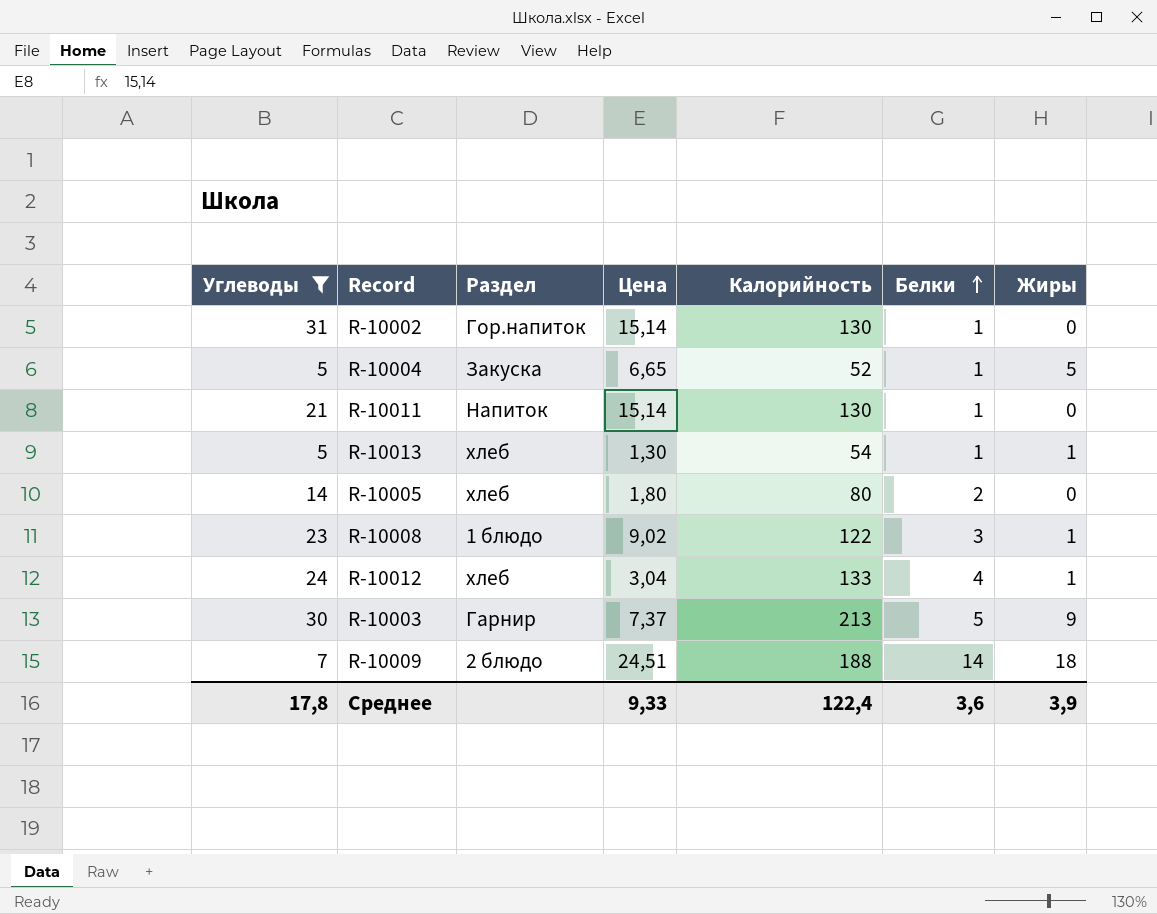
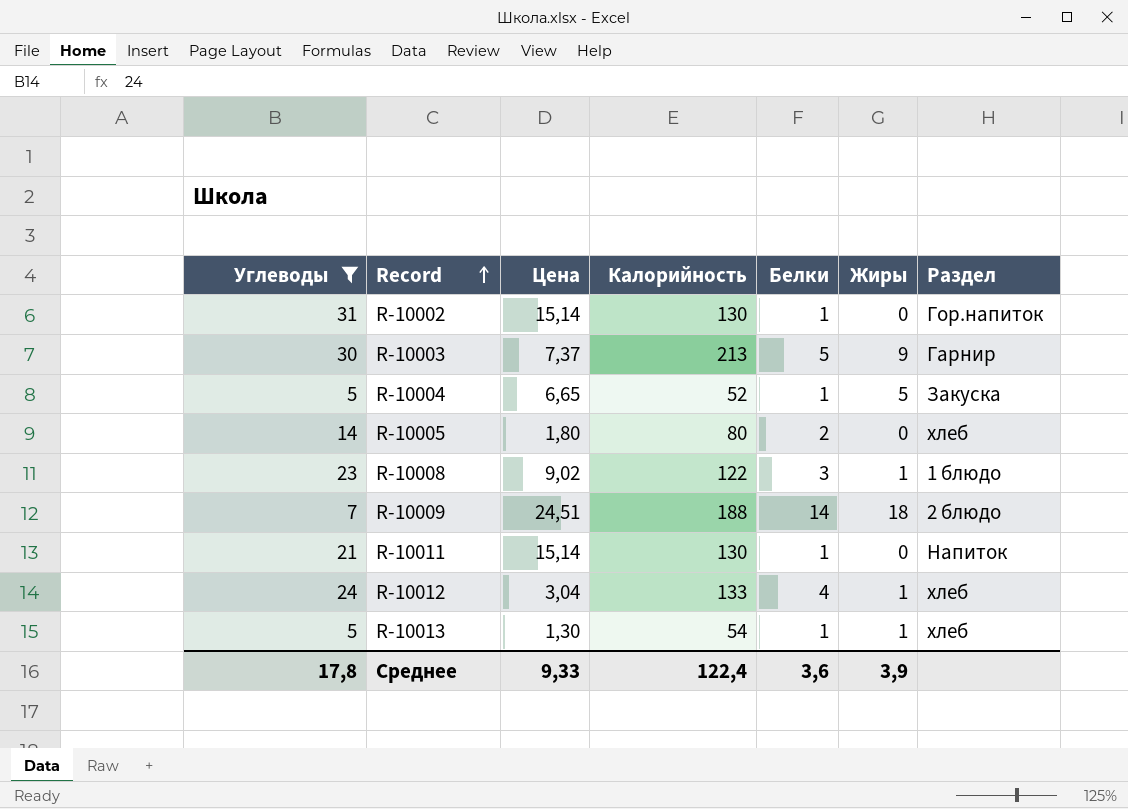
row order: Белки ascending -> Record ascending
column Раздел | position: 3 -> 7

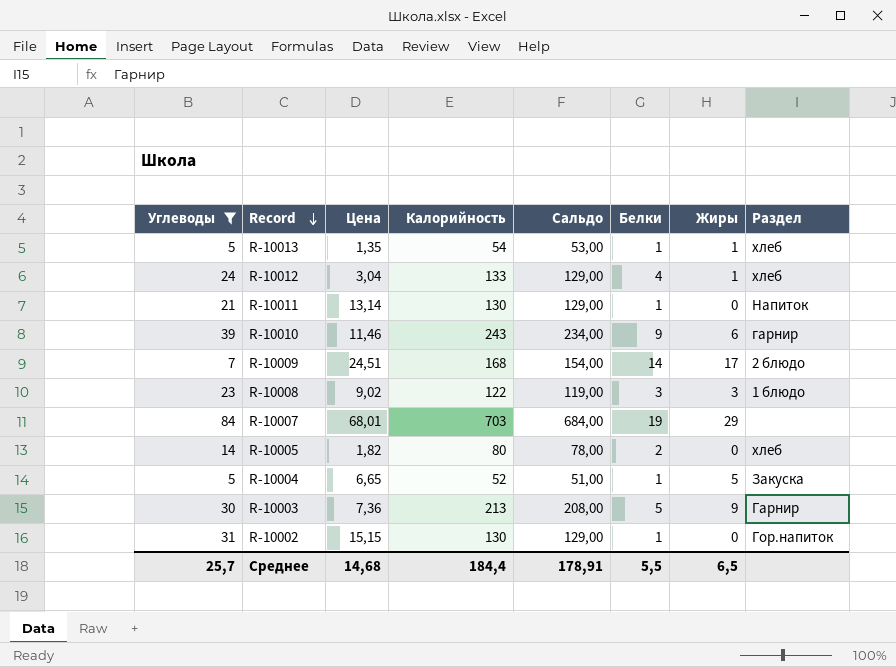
row order: Record ascending -> Record descending
column Сальдо | formula: none -> [Калорийность] - [Белки]
R-10013 | Цена: 1,30 -> 1,35
R-10011 | Цена: 15,14 -> 13,14
row R-10010: none -> 39 | 11,46 | 243 | 234,00 | 9 | 6 | гарнир
R-10009 | Калорийность: 188 -> 168
R-10009 | Жиры: 18 -> 17
R-10008 | Жиры: 1 -> 3
row R-10007: none -> 84 | 68,01 | 703 | 684,00 | 19 | 29 | none
R-10005 | Цена: 1,80 -> 1,82
R-10003 | Цена: 7,37 -> 7,36
R-10002 | Цена: 15,14 -> 15,15
Среднее | Углеводы: 17,8 -> 25,7
Среднее | Цена: 9,33 -> 14,68
Среднее | Калорийность: 122,4 -> 184,4
Среднее | Белки: 3,6 -> 5,5
Среднее | Жиры: 3,9 -> 6,5

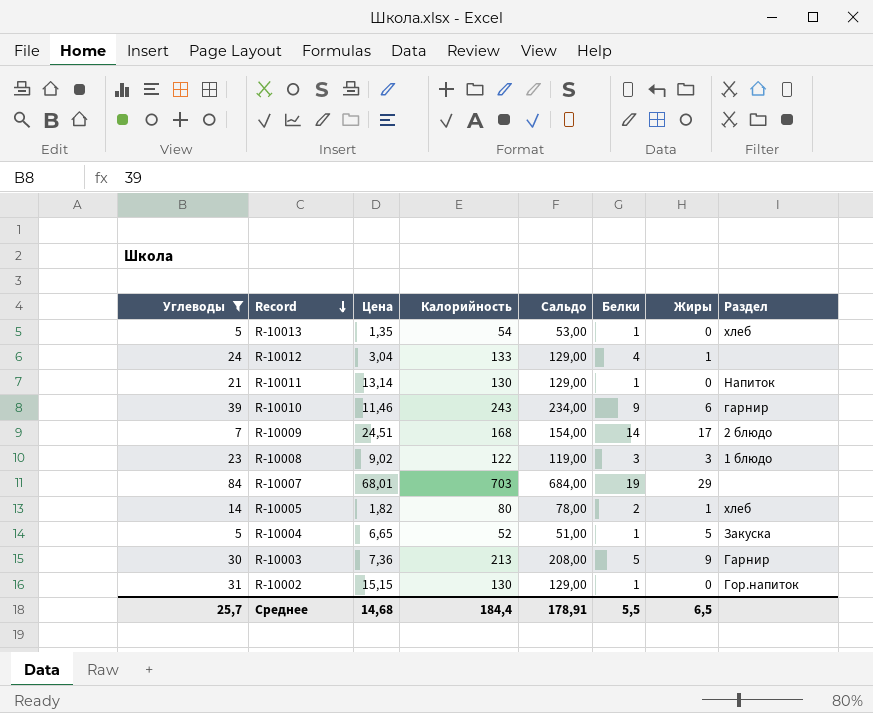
R-10013 | Жиры: 1 -> 0
R-10012 | Раздел: хлеб -> none
R-10005 | Жиры: 0 -> 1

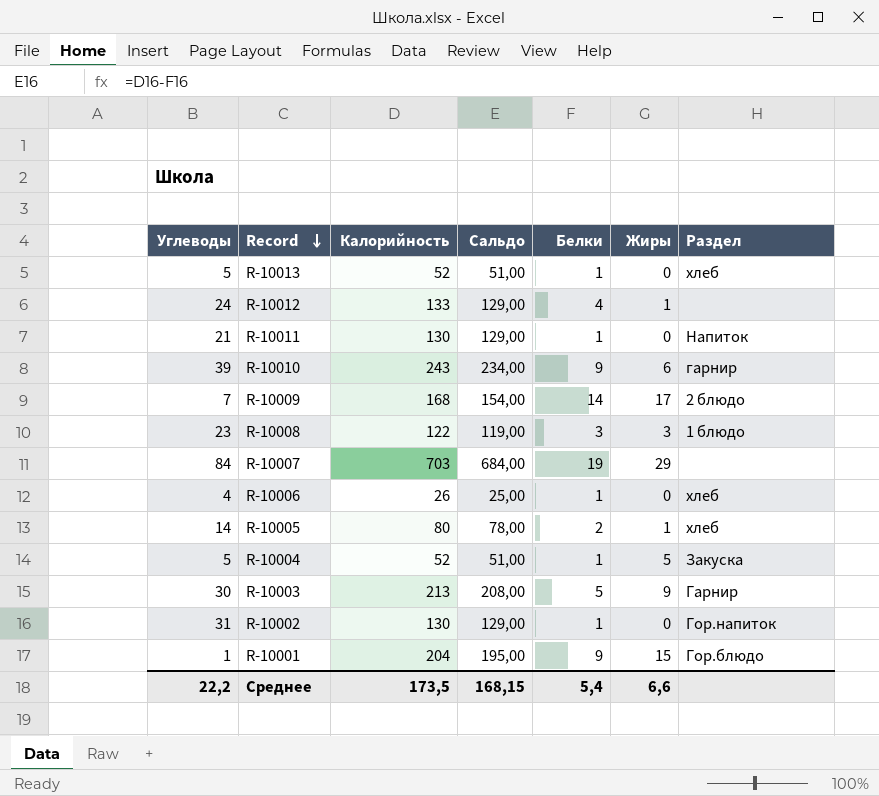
filter: Углеводы >= 5 -> none
column Цена | position: 3 -> none
R-10013 | Калорийность: 54 -> 52
R-10013 | Сальдо: 53,00 -> 51,00
Среднее | Углеводы: 25,7 -> 22,2
Среднее | Калорийность: 184,4 -> 173,5
Среднее | Сальдо: 178,91 -> 168,15
Среднее | Белки: 5,5 -> 5,4
Среднее | Жиры: 6,5 -> 6,6

